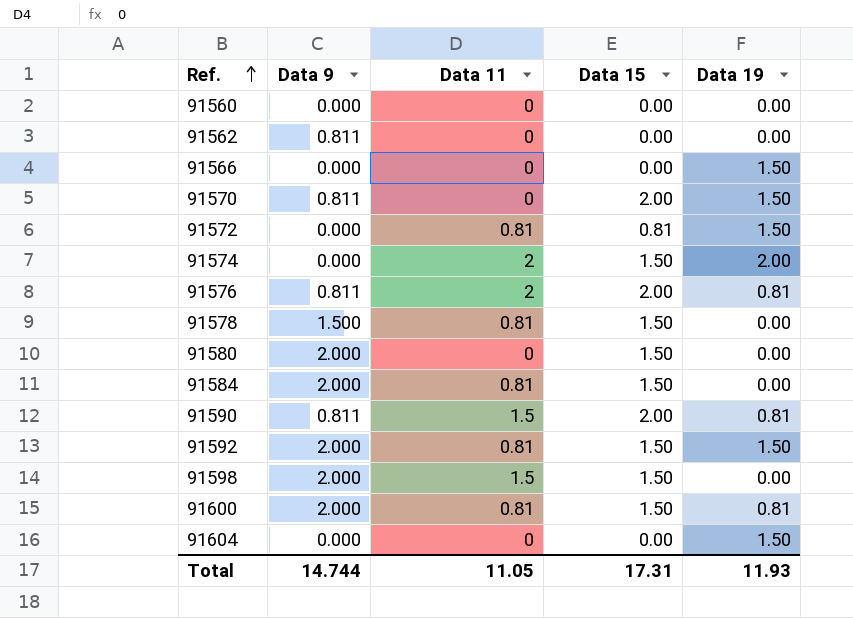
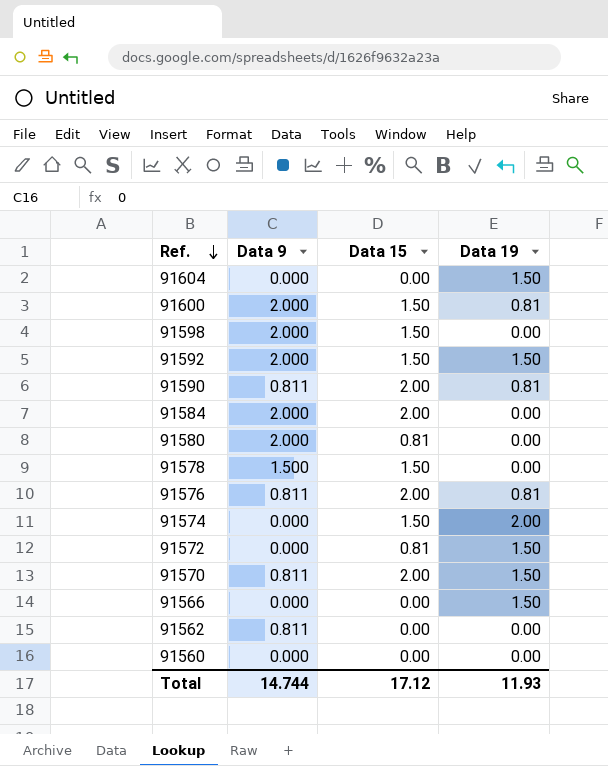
row order: Ref. ascending -> Ref. descending
column Data 11 | position: 3 -> none
91584 | Data 15: 1.50 -> 2.00
91580 | Data 15: 1.50 -> 0.81
Total | Data 15: 17.31 -> 17.12

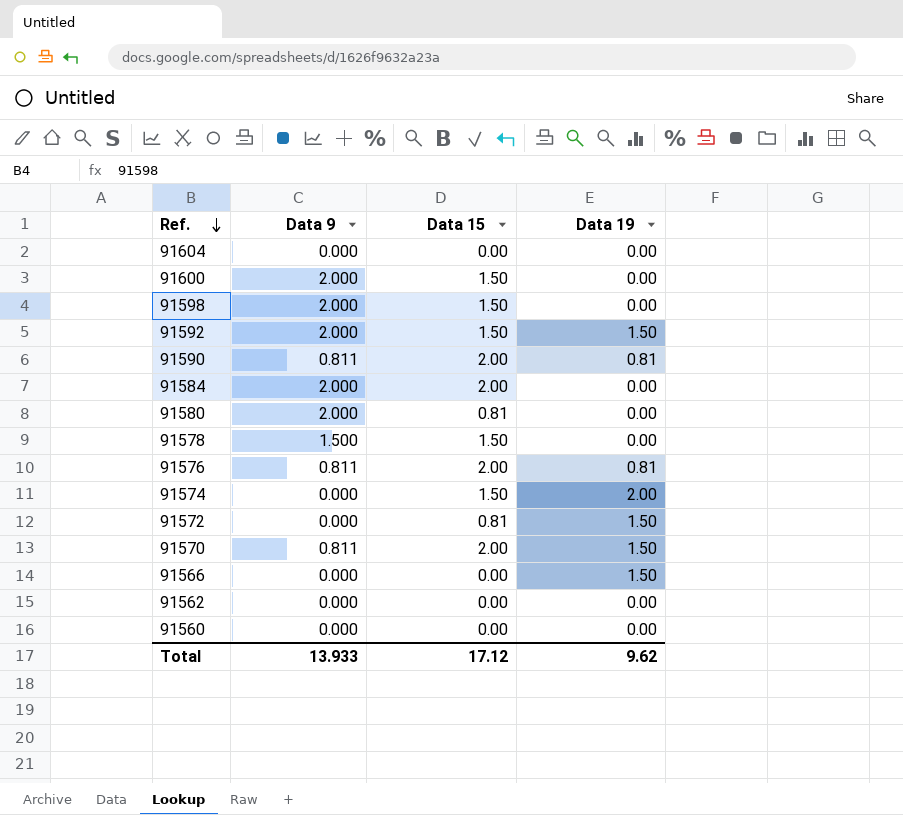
91604 | Data 19: 1.50 -> 0.00
91600 | Data 19: 0.81 -> 0.00
91562 | Data 9: 0.811 -> 0.000
Total | Data 9: 14.744 -> 13.933
Total | Data 19: 11.93 -> 9.62

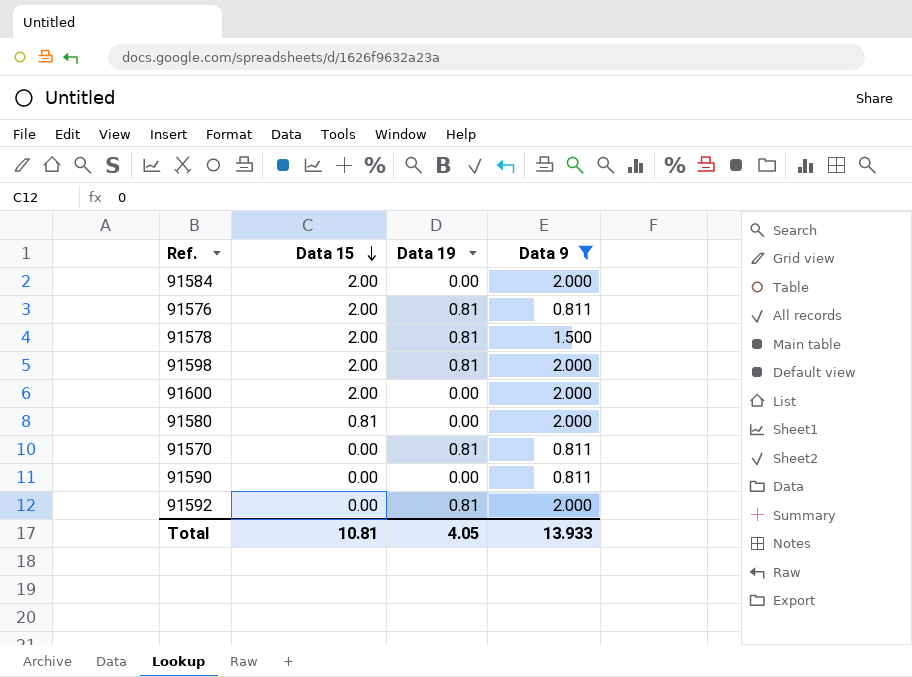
filter: none -> Data 9 != 0.000
row order: Ref. descending -> Data 15 descending
column Data 9 | position: 2 -> 4
91578 | Data 15: 1.50 -> 2.00
91578 | Data 19: 0.00 -> 0.81
91598 | Data 15: 1.50 -> 2.00
91598 | Data 19: 0.00 -> 0.81
91600 | Data 15: 1.50 -> 2.00
91570 | Data 15: 2.00 -> 0.00
91570 | Data 19: 1.50 -> 0.81
91590 | Data 15: 2.00 -> 0.00
91590 | Data 19: 0.81 -> 0.00
91592 | Data 15: 1.50 -> 0.00
91592 | Data 19: 1.50 -> 0.81
Total | Data 15: 17.12 -> 10.81
Total | Data 19: 9.62 -> 4.05

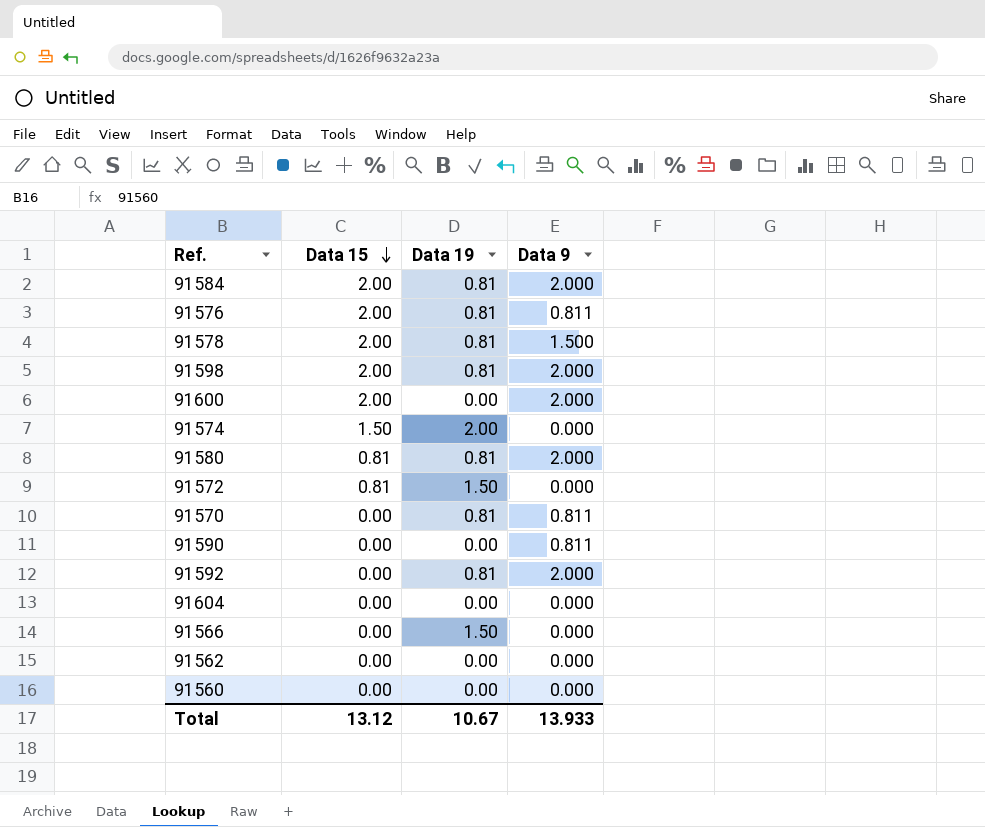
filter: Data 9 != 0.000 -> none
91584 | Data 19: 0.00 -> 0.81
91580 | Data 19: 0.00 -> 0.81
Total | Data 15: 10.81 -> 13.12
Total | Data 19: 4.05 -> 10.67

